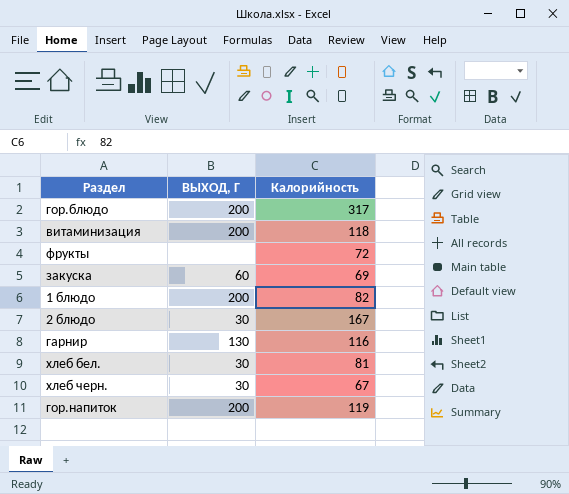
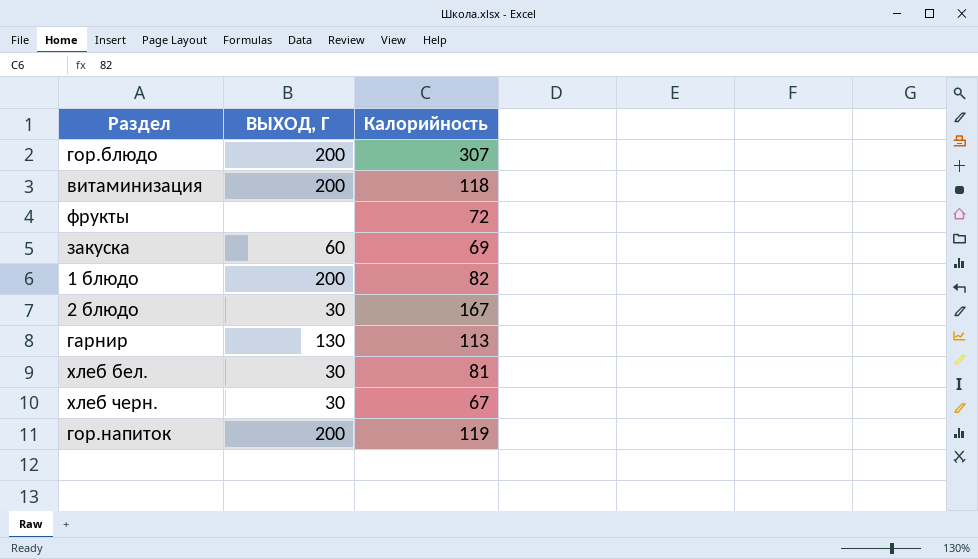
гор.блюдо | Калорийность: 317 -> 307
гарнир | Калорийность: 116 -> 113

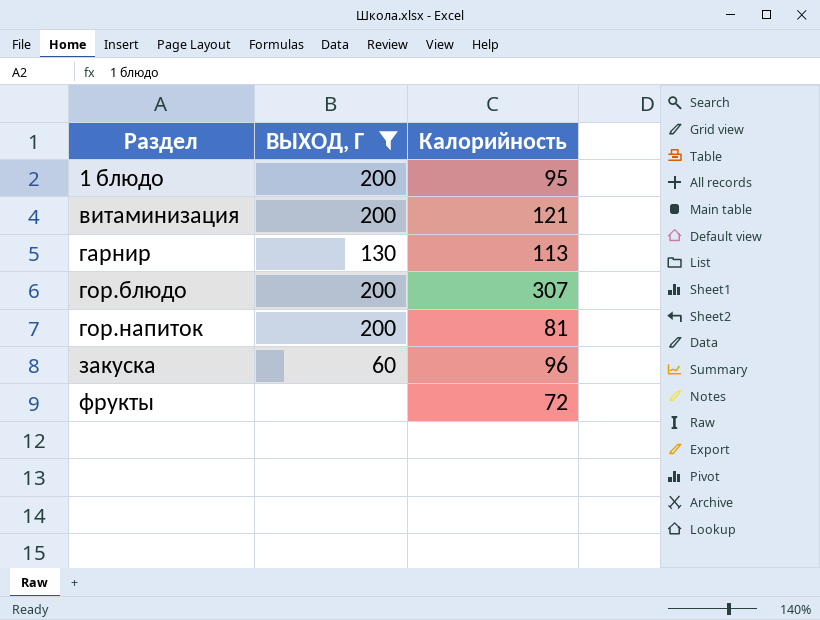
filter: none -> ВЫХОД, Г != 30
row order: none -> Раздел ascending
1 блюдо | Калорийность: 82 -> 95
витаминизация | Калорийность: 118 -> 121
гор.напиток | Калорийность: 119 -> 81
закуска | Калорийность: 69 -> 96

